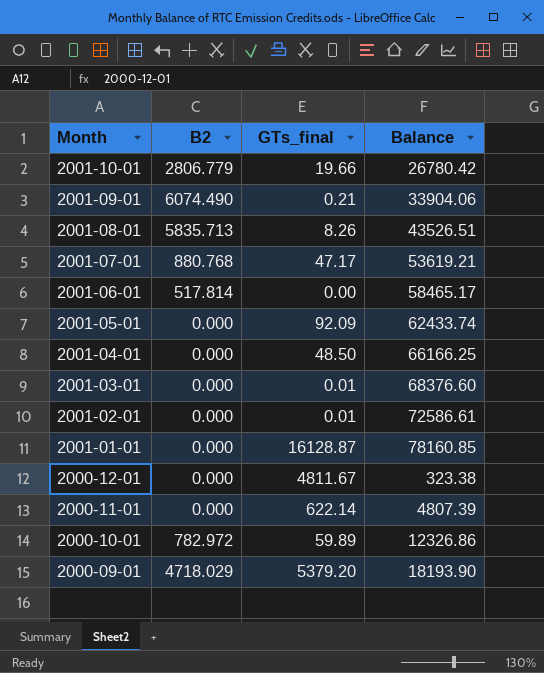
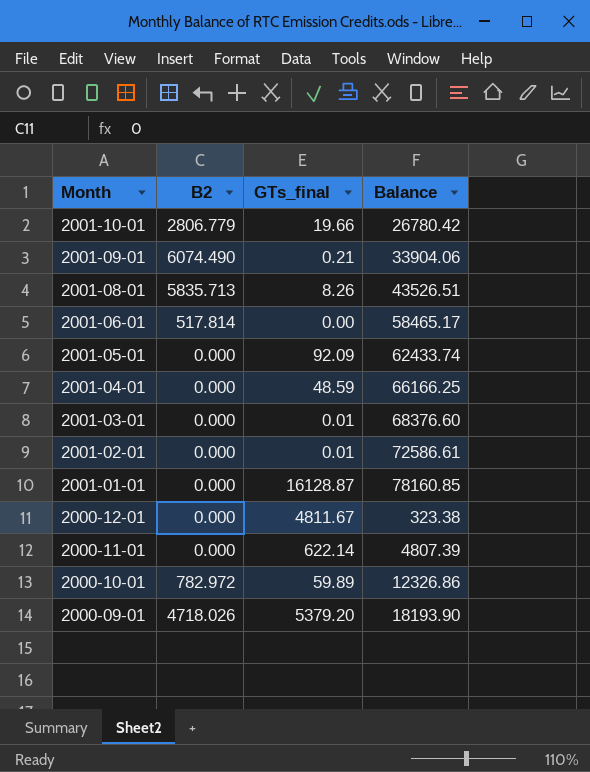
row 2001-07-01: 880.768 | 47.17 | 53619.21 -> none
2001-04-01 | GTs_final: 48.50 -> 48.59
2000-09-01 | B2: 4718.029 -> 4718.026

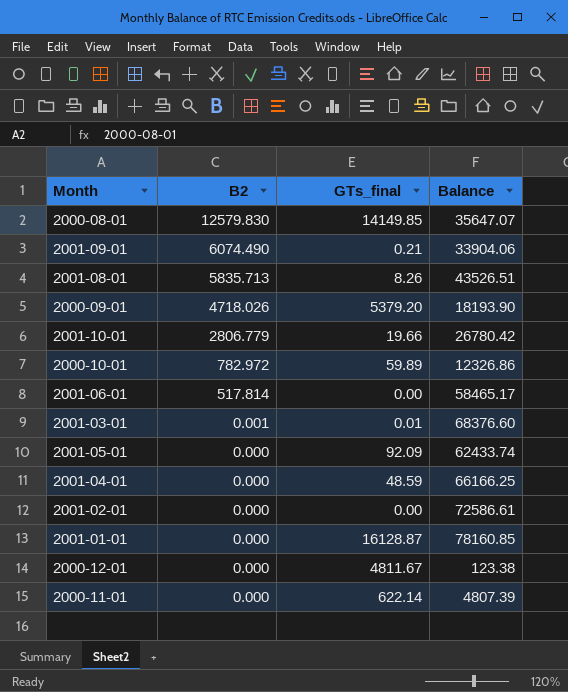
row order: Month descending -> B2 descending
row 2000-08-01: none -> 12579.830 | 14149.85 | 35647.07
2001-03-01 | B2: 0.000 -> 0.001
2001-02-01 | GTs_final: 0.01 -> 0.00
2000-12-01 | Balance: 323.38 -> 123.38

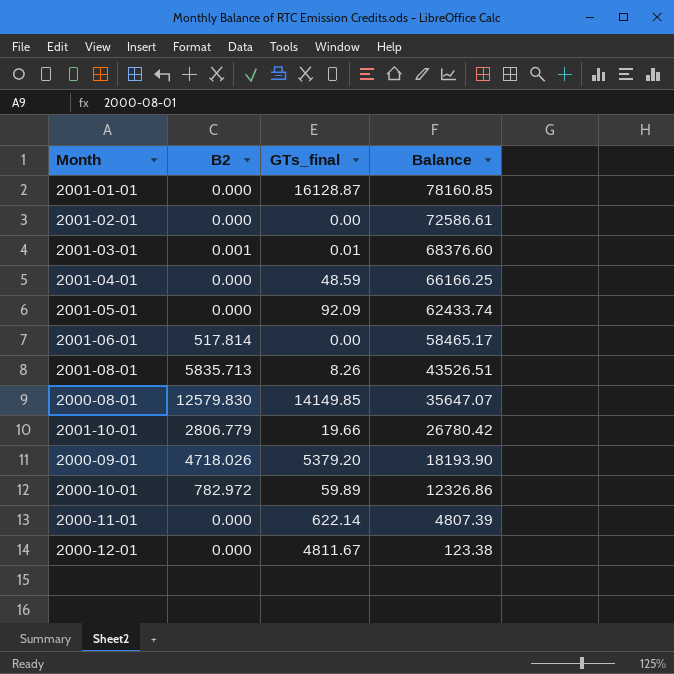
row order: B2 descending -> Balance descending
row 2001-09-01: 6074.490 | 0.21 | 33904.06 -> none

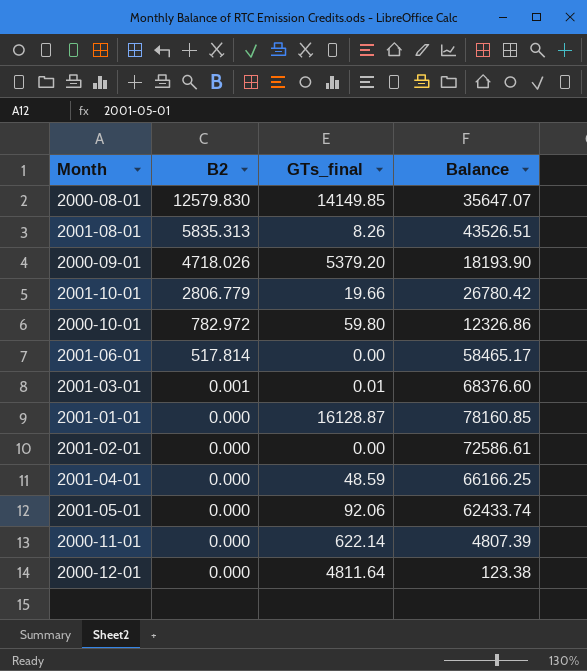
row order: Balance descending -> B2 descending
2001-08-01 | B2: 5835.713 -> 5835.313
2000-10-01 | GTs_final: 59.89 -> 59.80
2001-05-01 | GTs_final: 92.09 -> 92.06
2000-12-01 | GTs_final: 4811.67 -> 4811.64

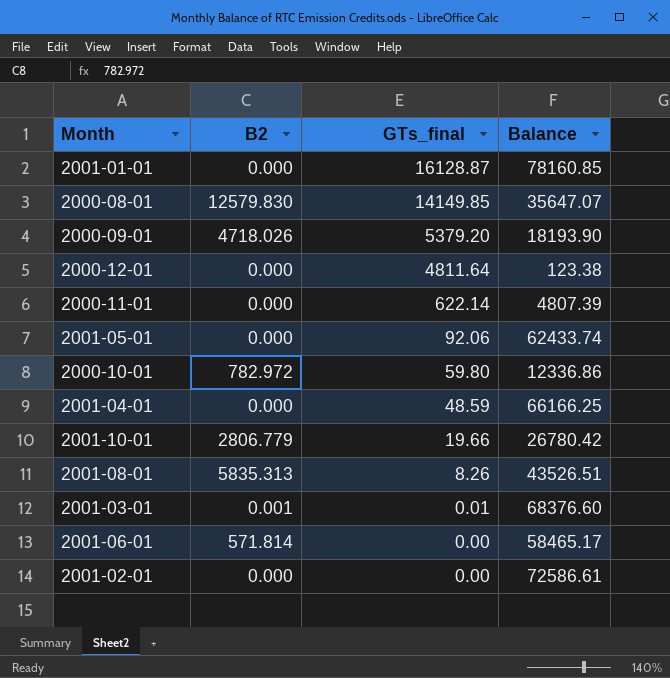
row order: B2 descending -> GTs_final descending
2000-10-01 | Balance: 12326.86 -> 12336.86
2001-06-01 | B2: 517.814 -> 571.814

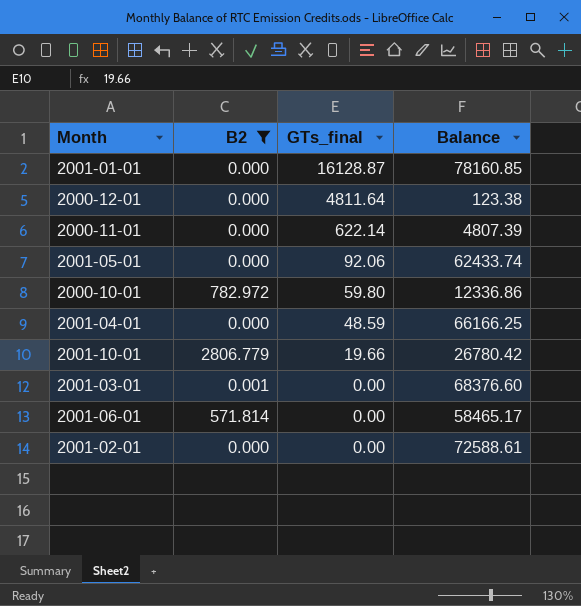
filter: none -> B2 <= 2806.779
2001-03-01 | GTs_final: 0.01 -> 0.00
2001-02-01 | Balance: 72586.61 -> 72588.61

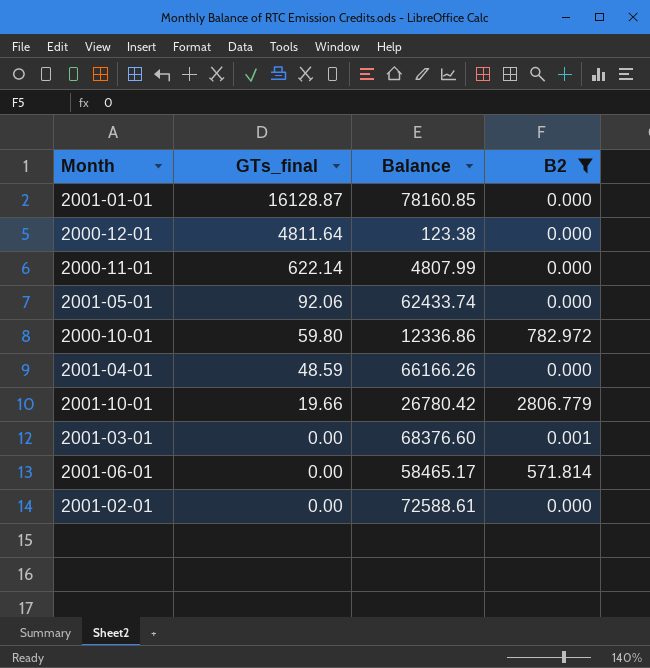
column B2 | position: 2 -> 4
2000-11-01 | Balance: 4807.39 -> 4807.99
2001-04-01 | Balance: 66166.25 -> 66166.26

